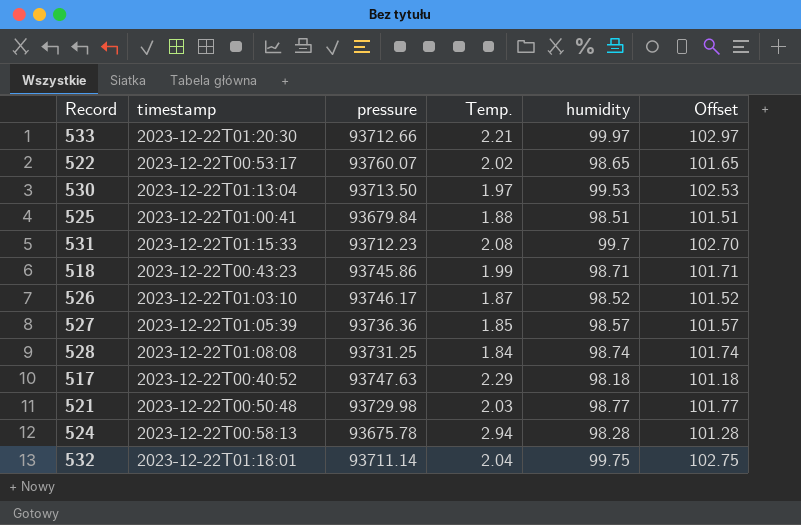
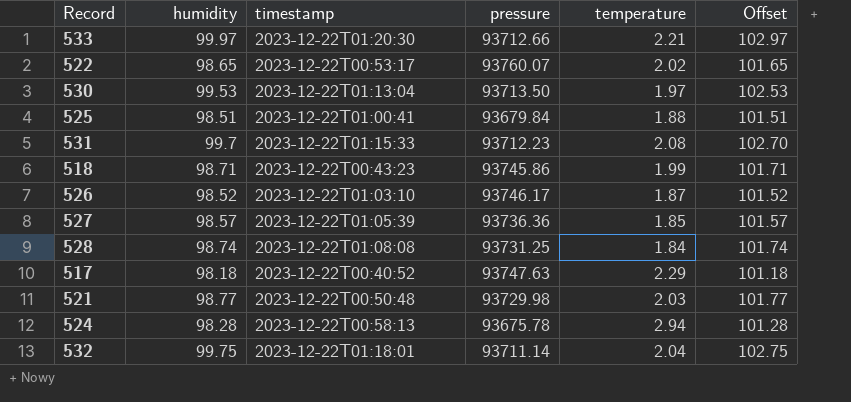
column humidity | position: 5 -> 2
column name: Temp. -> temperature

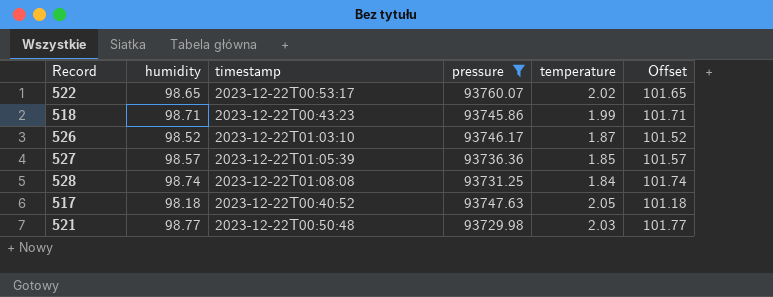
filter: none -> pressure >= 93729.98
517 | temperature: 2.29 -> 2.05

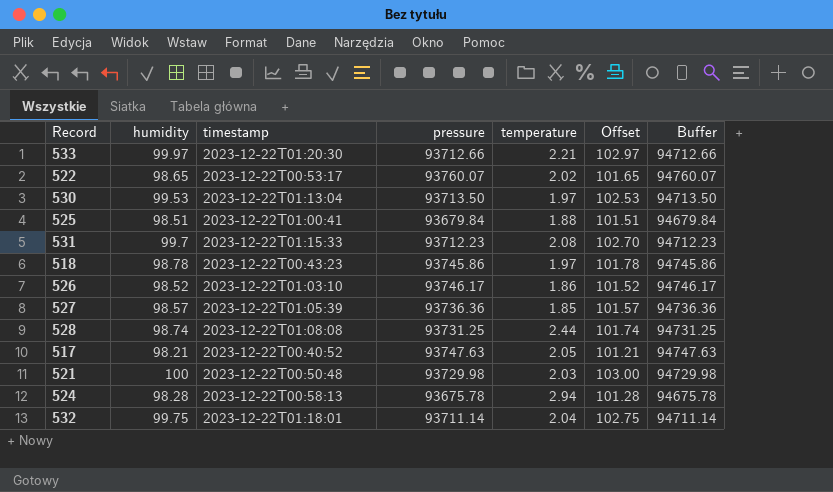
filter: pressure >= 93729.98 -> none
column Buffer | formula: none -> [pressure] + 1000
518 | humidity: 98.71 -> 98.78
518 | temperature: 1.99 -> 1.97
518 | Offset: 101.71 -> 101.78
526 | temperature: 1.87 -> 1.86
528 | temperature: 1.84 -> 2.44
517 | humidity: 98.18 -> 98.21
517 | Offset: 101.18 -> 101.21
521 | humidity: 98.77 -> 100
521 | Offset: 101.77 -> 103.00

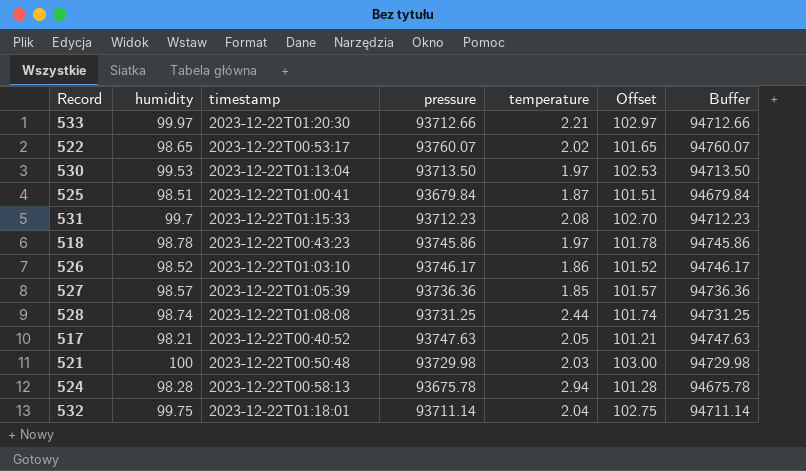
525 | temperature: 1.88 -> 1.87

